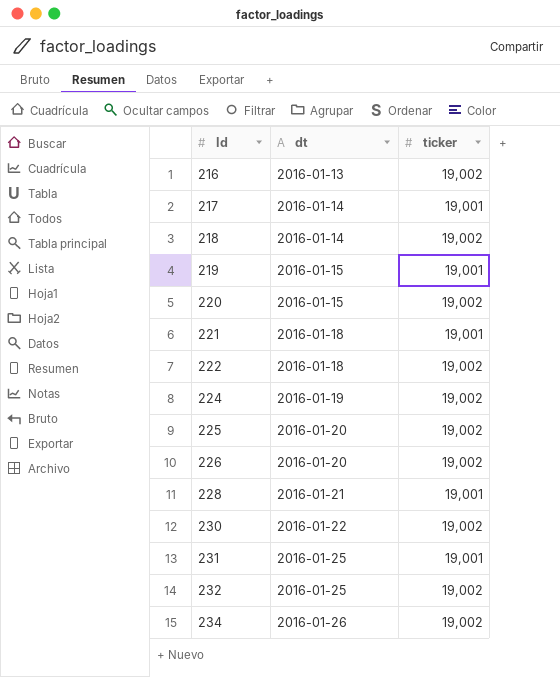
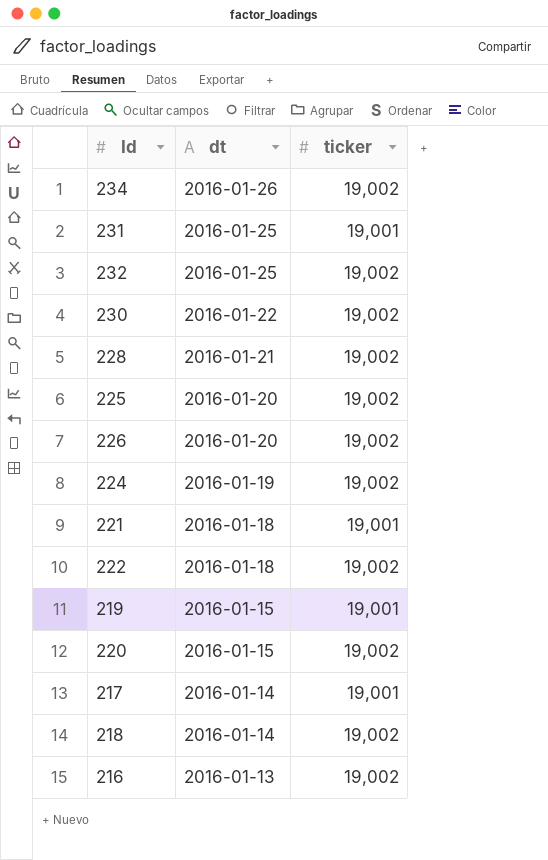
row order: Id ascending -> dt descending
228 | ticker: 19,001 -> 19,002

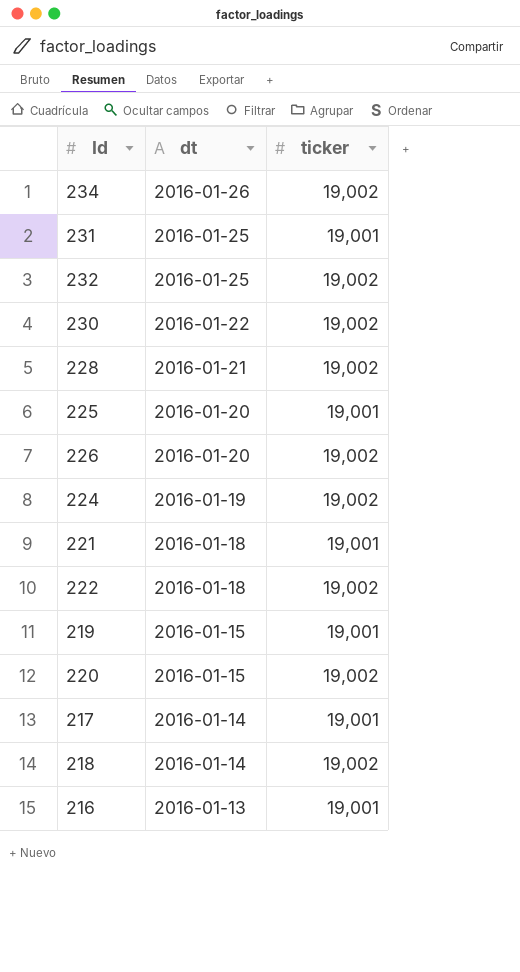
225 | ticker: 19,002 -> 19,001
216 | ticker: 19,002 -> 19,001

